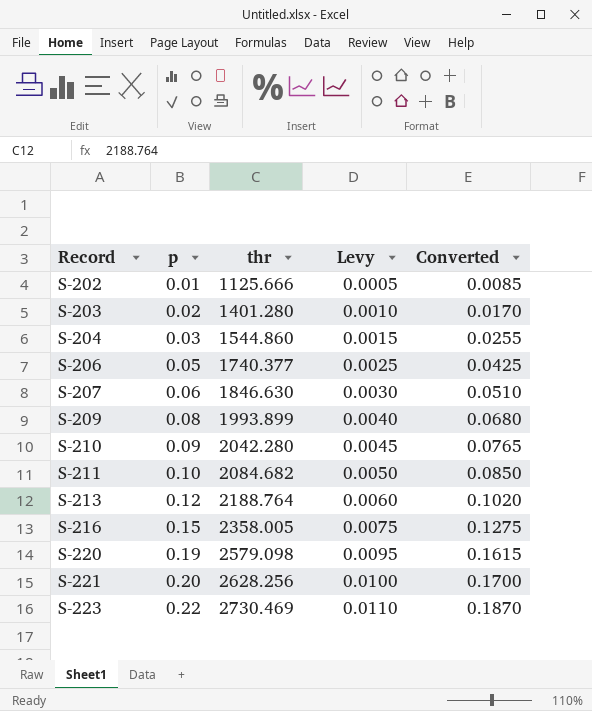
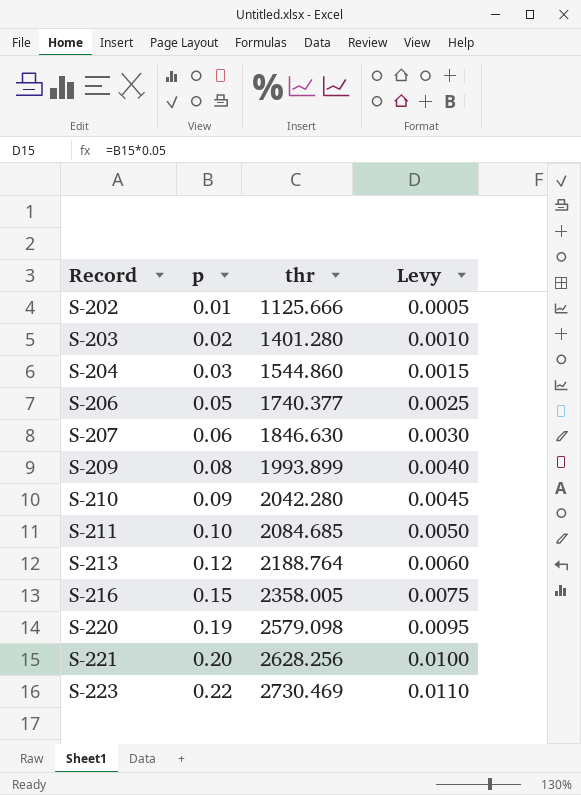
column Converted | formula: [p] * 0.85 -> none
S-211 | thr: 2084.682 -> 2084.685

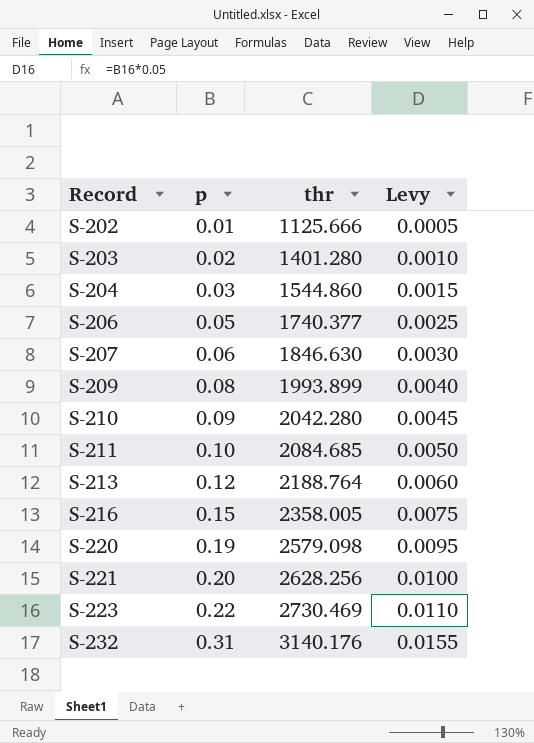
row S-232: none -> 0.31 | 3140.176 | 0.0155

